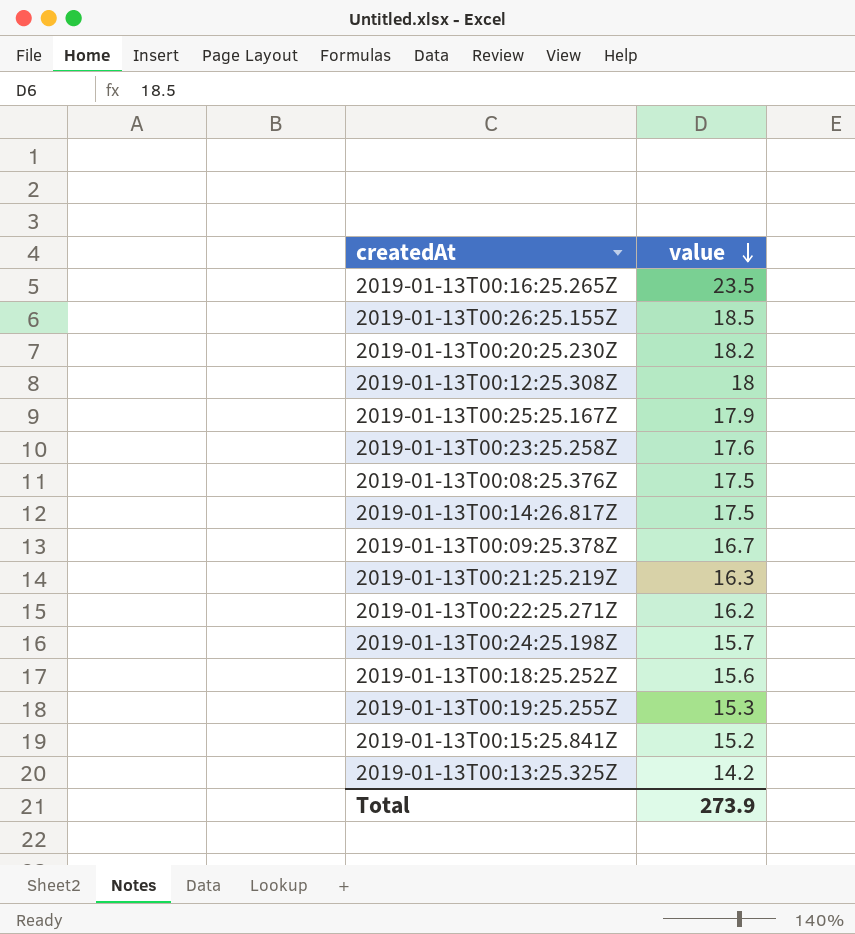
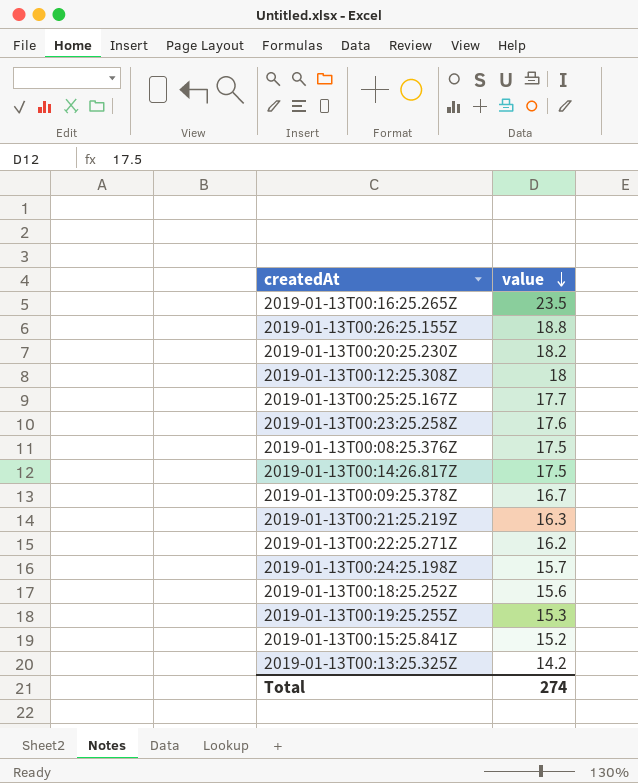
2019-01-13T00:26:25.155Z | value: 18.5 -> 18.8
2019-01-13T00:25:25.167Z | value: 17.9 -> 17.7
Total | value: 273.9 -> 274

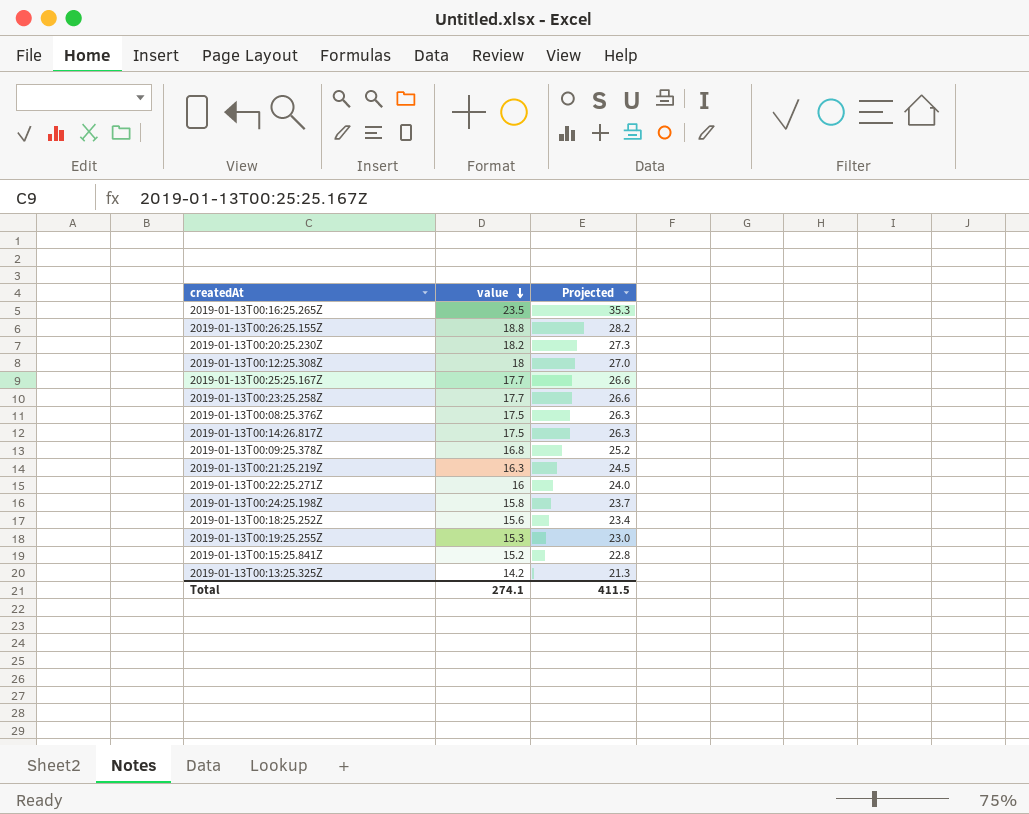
column Projected | formula: none -> [value] * 1.5
2019-01-13T00:23:25.258Z | value: 17.6 -> 17.7
2019-01-13T00:09:25.378Z | value: 16.7 -> 16.8
2019-01-13T00:22:25.271Z | value: 16.2 -> 16
2019-01-13T00:24:25.198Z | value: 15.7 -> 15.8
Total | value: 274 -> 274.1

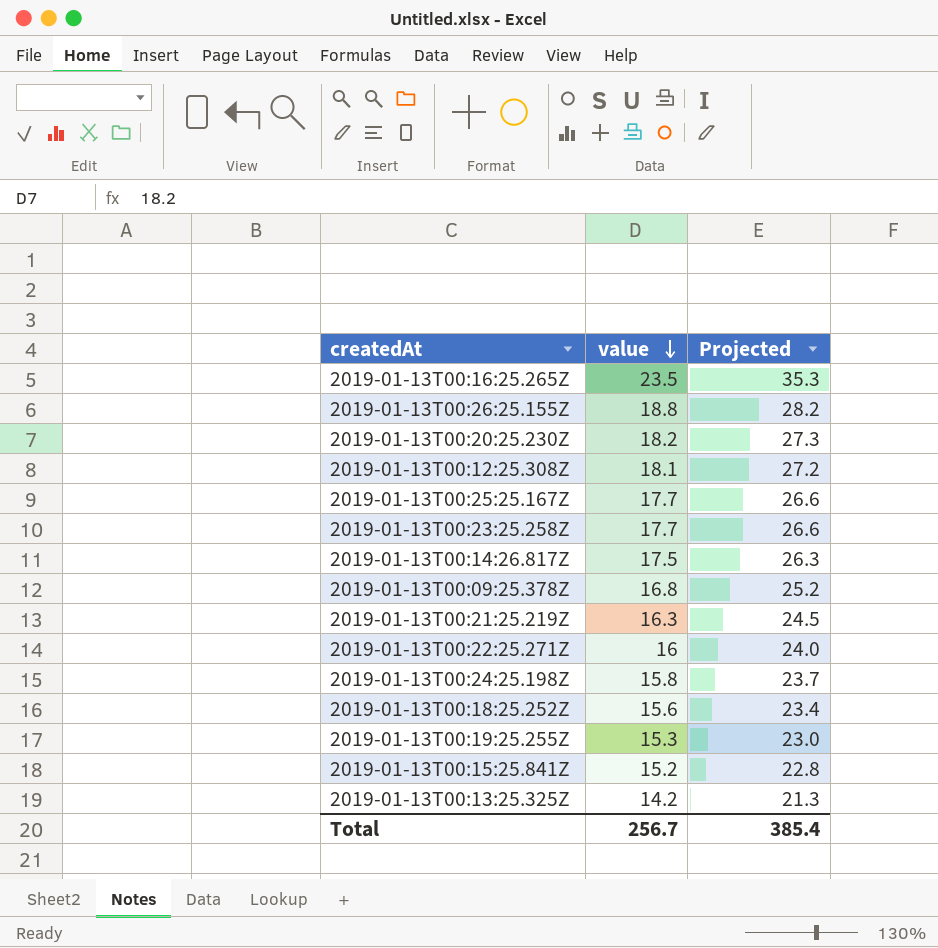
row 2019-01-13T00:08:25.376Z: 17.5 | 26.3 -> none
2019-01-13T00:12:25.308Z | value: 18 -> 18.1
2019-01-13T00:12:25.308Z | Projected: 27.0 -> 27.2
Total | value: 274.1 -> 256.7
Total | Projected: 411.5 -> 385.4

